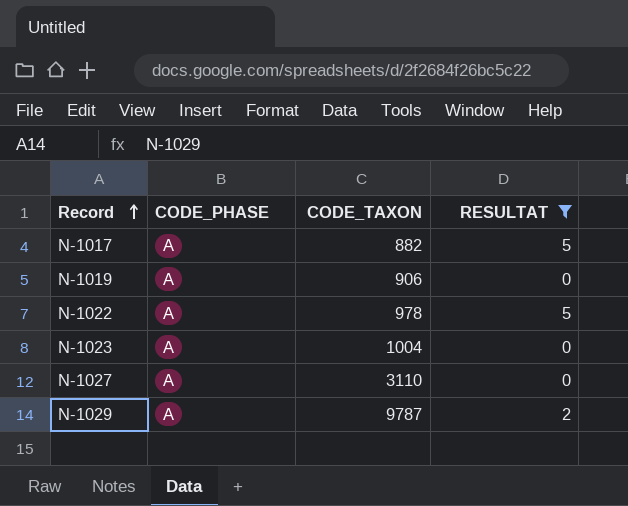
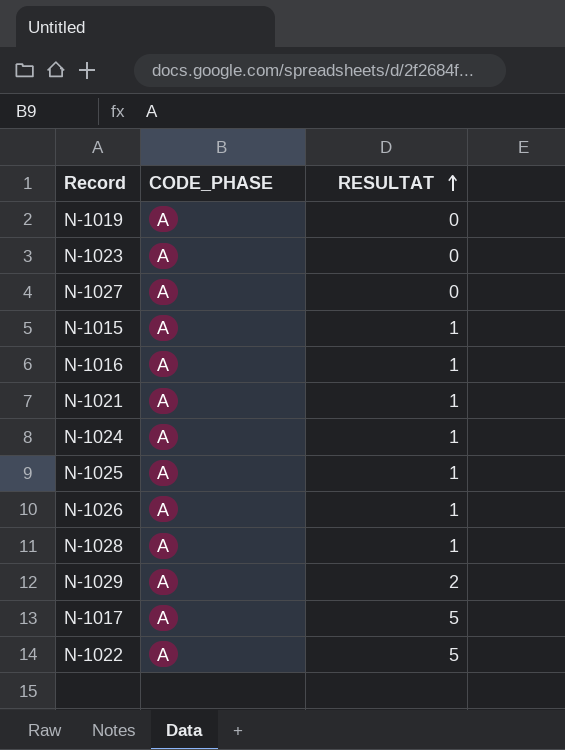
filter: RESULTAT != 1 -> none
row order: Record ascending -> RESULTAT ascending
column CODE_TAXON | position: 3 -> none

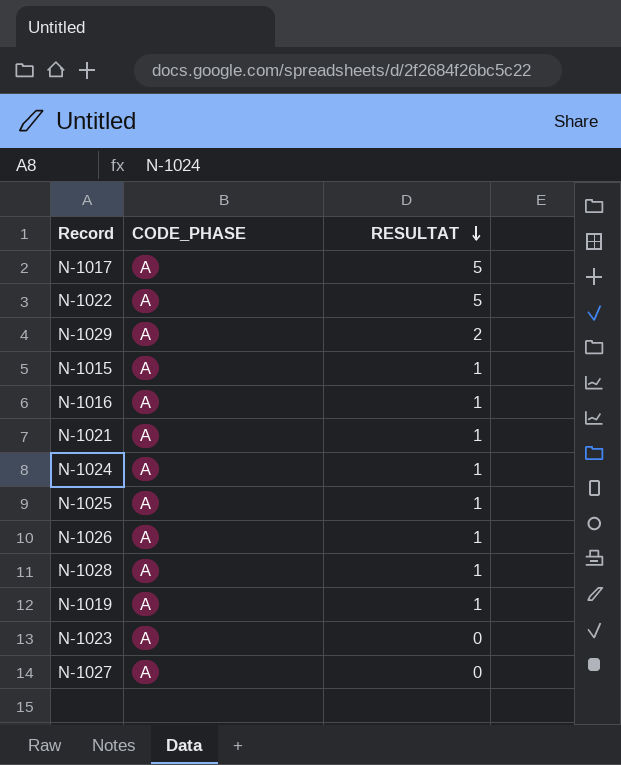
row order: RESULTAT ascending -> RESULTAT descending
N-1019 | RESULTAT: 0 -> 1

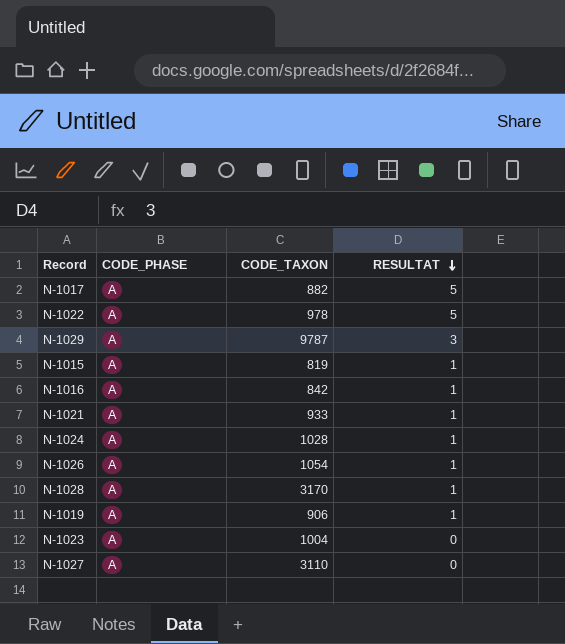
column CODE_TAXON | position: none -> 3
row N-1025: A | 1 -> none
N-1029 | RESULTAT: 2 -> 3

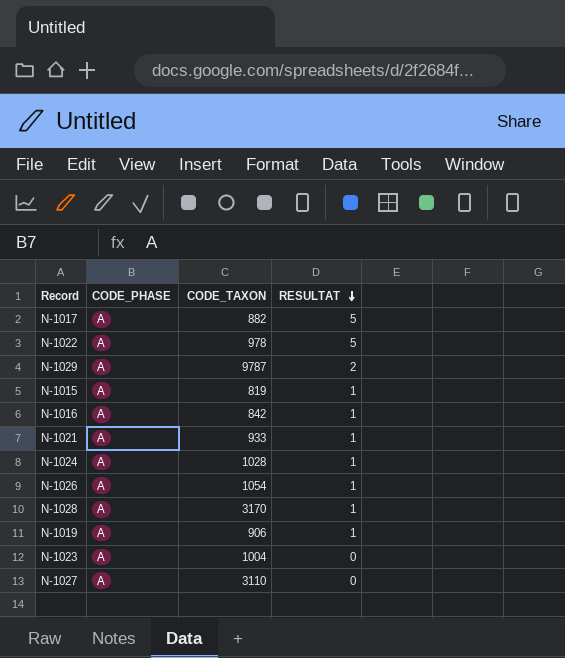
N-1029 | RESULTAT: 3 -> 2

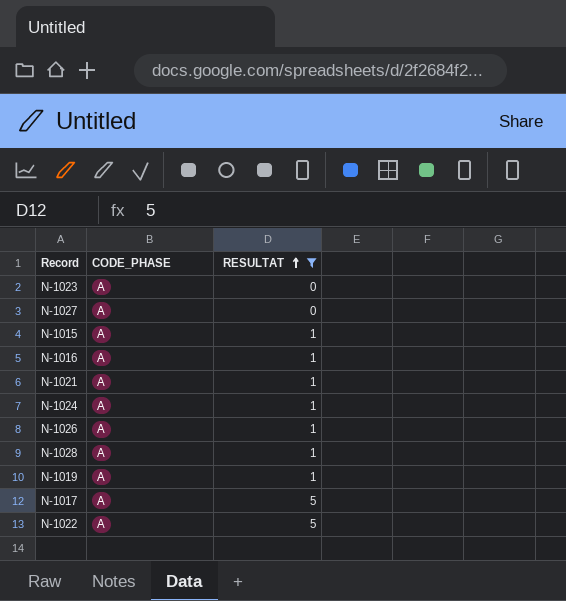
filter: none -> RESULTAT != 2
row order: RESULTAT descending -> RESULTAT ascending
column CODE_TAXON | position: 3 -> none

